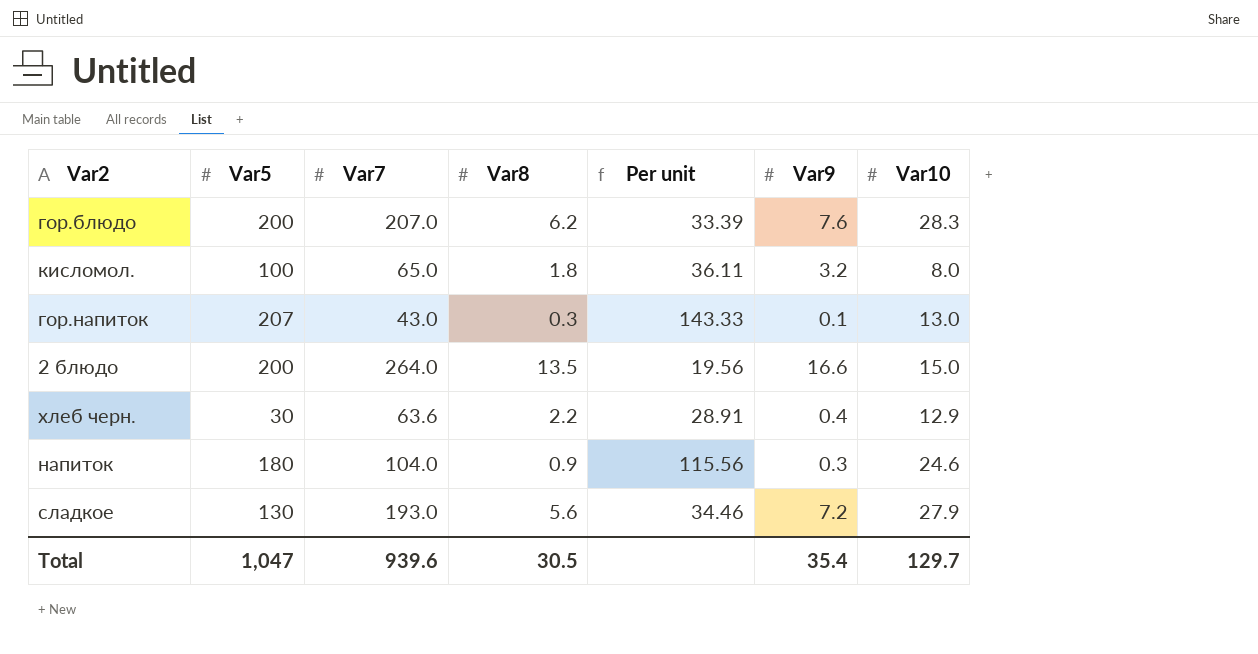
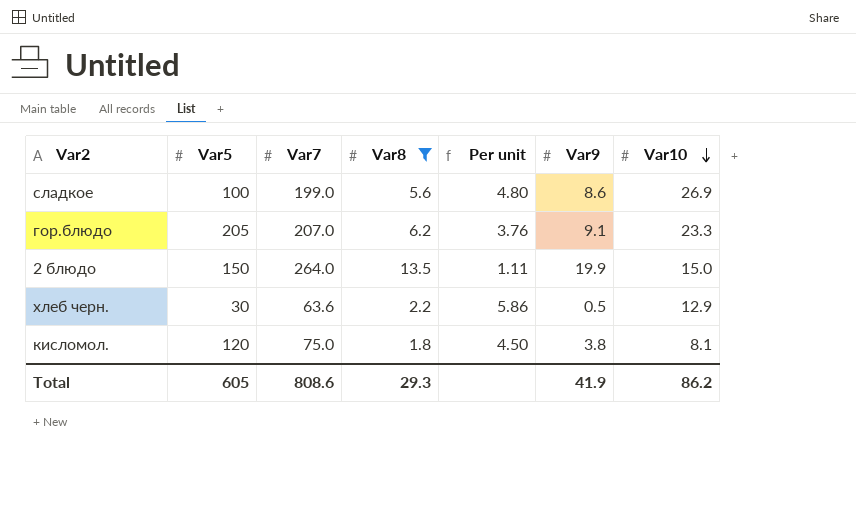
filter: none -> Var8 >= 1.8
row order: none -> Var10 descending
column Per unit | formula: [Var7] / [Var8] -> [Var10] / [Var8]
сладкое | Var5: 130 -> 100
сладкое | Var7: 193.0 -> 199.0
сладкое | Var9: 7.2 -> 8.6
сладкое | Var10: 27.9 -> 26.9
гор.блюдо | Var5: 200 -> 205
гор.блюдо | Var9: 7.6 -> 9.1
гор.блюдо | Var10: 28.3 -> 23.3
2 блюдо | Var5: 200 -> 150
2 блюдо | Var9: 16.6 -> 19.9
хлеб черн. | Var9: 0.4 -> 0.5
кисломол. | Var5: 100 -> 120
кисломол. | Var7: 65.0 -> 75.0
кисломол. | Var9: 3.2 -> 3.8
кисломол. | Var10: 8.0 -> 8.1
Total | Var5: 1,047 -> 605
Total | Var7: 939.6 -> 808.6
Total | Var8: 30.5 -> 29.3
Total | Var9: 35.4 -> 41.9
Total | Var10: 129.7 -> 86.2

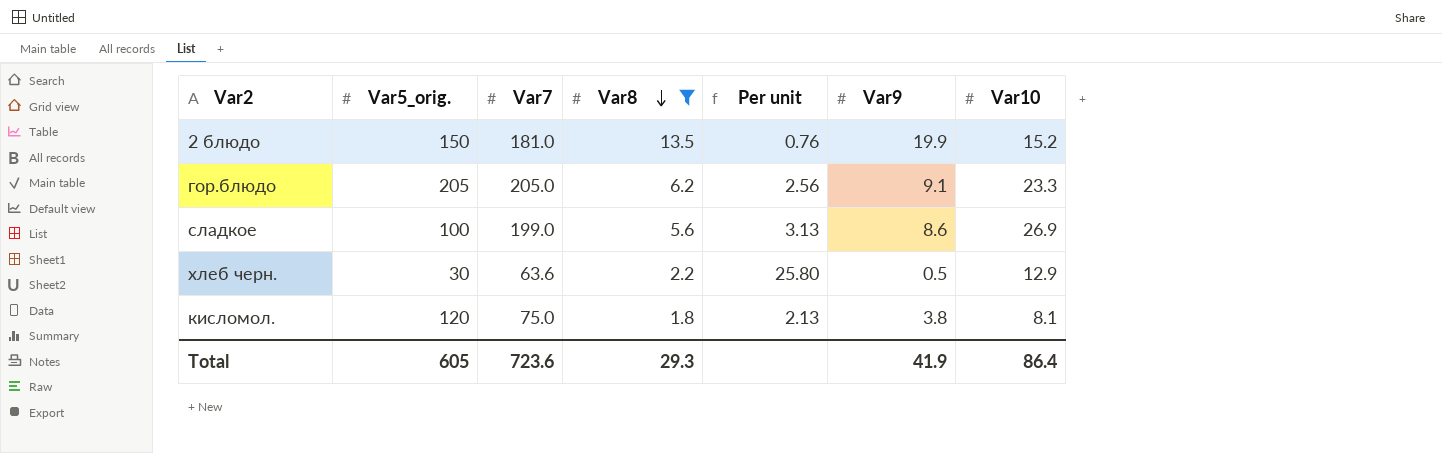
row order: Var10 descending -> Var8 descending
column name: Var5 -> Var5_orig.
column Per unit | formula: [Var10] / [Var8] -> [Var10] / [Var9]
2 блюдо | Var7: 264.0 -> 181.0
2 блюдо | Var10: 15.0 -> 15.2
гор.блюдо | Var7: 207.0 -> 205.0
Total | Var7: 808.6 -> 723.6
Total | Var10: 86.2 -> 86.4

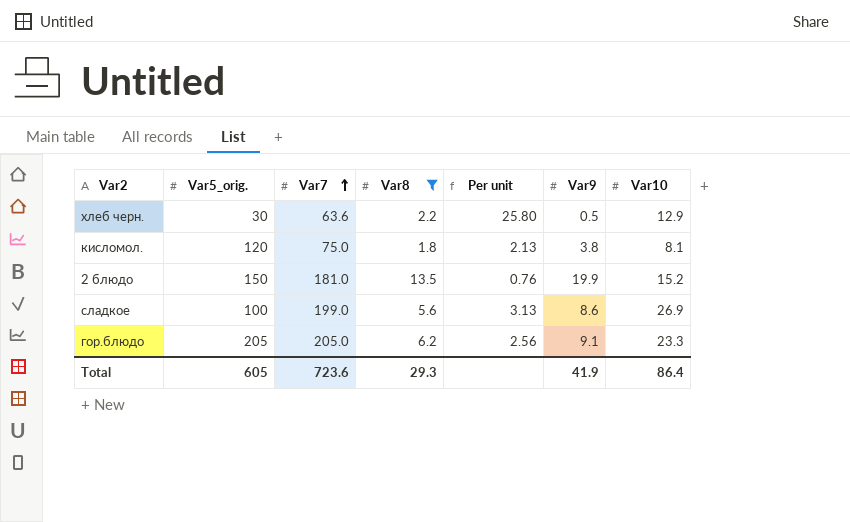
row order: Var8 descending -> Var7 ascending

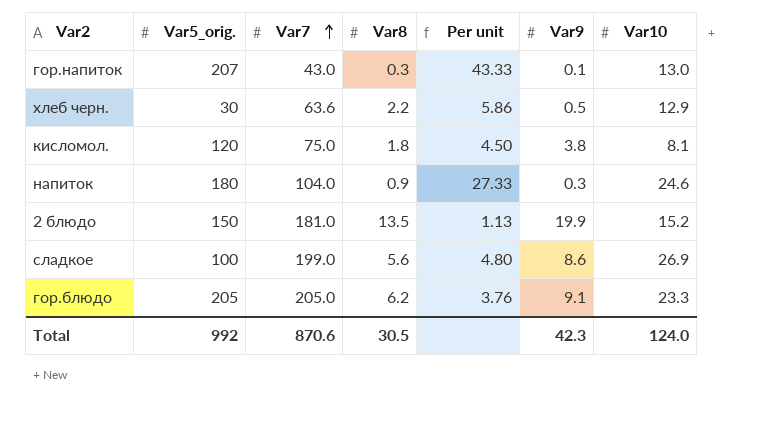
filter: Var8 >= 1.8 -> none
column Per unit | formula: [Var10] / [Var9] -> [Var10] / [Var8]
Total | Var5_orig.: 605 -> 992
Total | Var7: 723.6 -> 870.6
Total | Var8: 29.3 -> 30.5
Total | Var9: 41.9 -> 42.3
Total | Var10: 86.4 -> 124.0

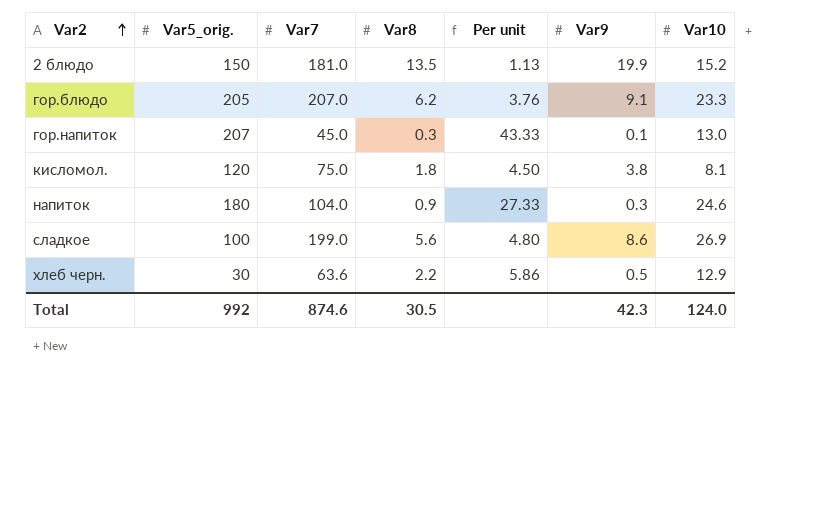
row order: Var7 ascending -> Var2 ascending
гор.блюдо | Var7: 205.0 -> 207.0
гор.напиток | Var7: 43.0 -> 45.0
Total | Var7: 870.6 -> 874.6

